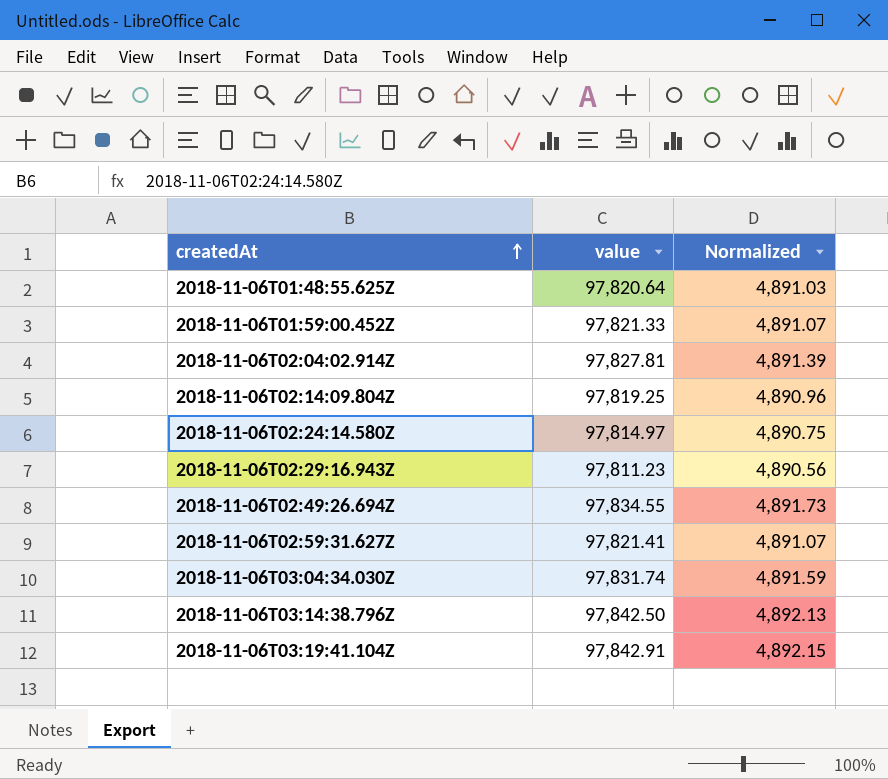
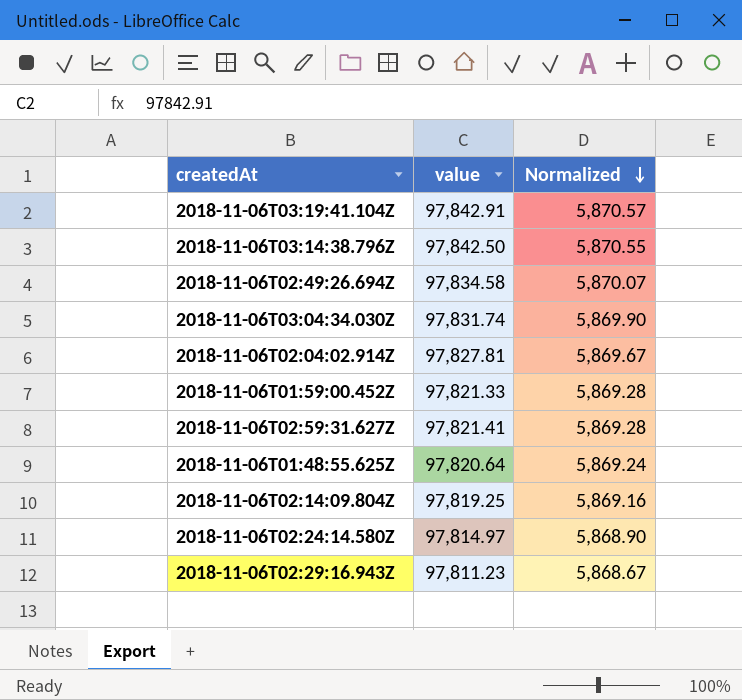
row order: createdAt ascending -> Normalized descending
column Normalized | formula: [value] * 0.05 -> [value] * 0.06
2018-11-06T02:49:26.694Z | value: 97,834.55 -> 97,834.58

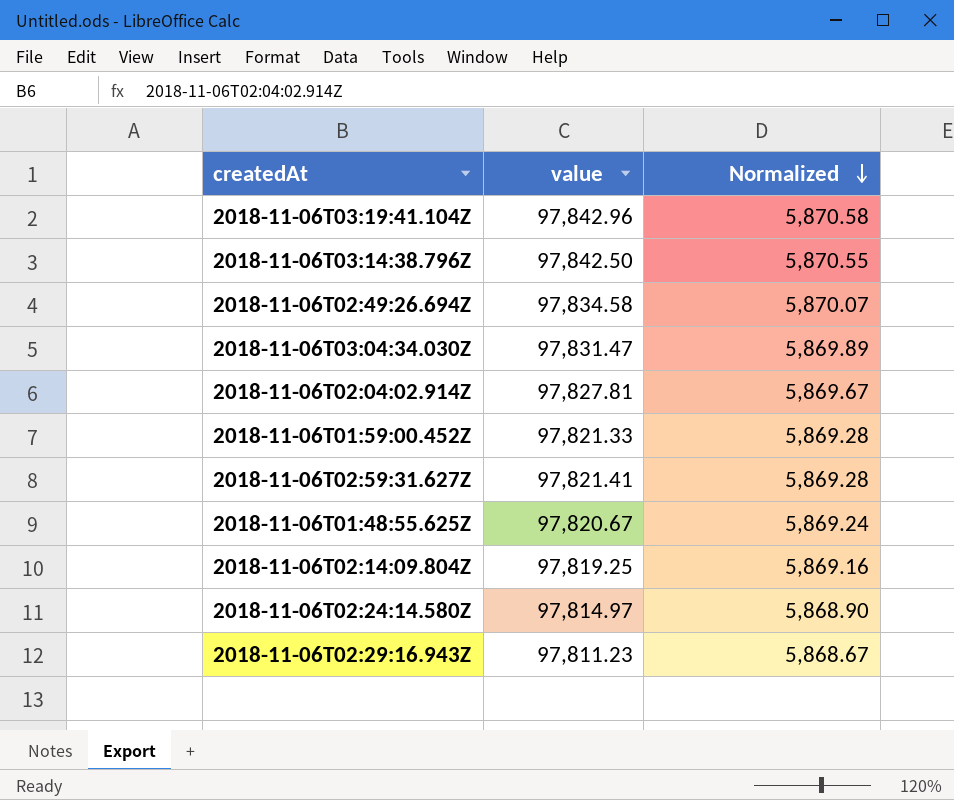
2018-11-06T03:19:41.104Z | value: 97,842.91 -> 97,842.96
2018-11-06T03:19:41.104Z | Normalized: 5,870.57 -> 5,870.58
2018-11-06T03:04:34.030Z | value: 97,831.74 -> 97,831.47
2018-11-06T03:04:34.030Z | Normalized: 5,869.90 -> 5,869.89
2018-11-06T01:48:55.625Z | value: 97,820.64 -> 97,820.67

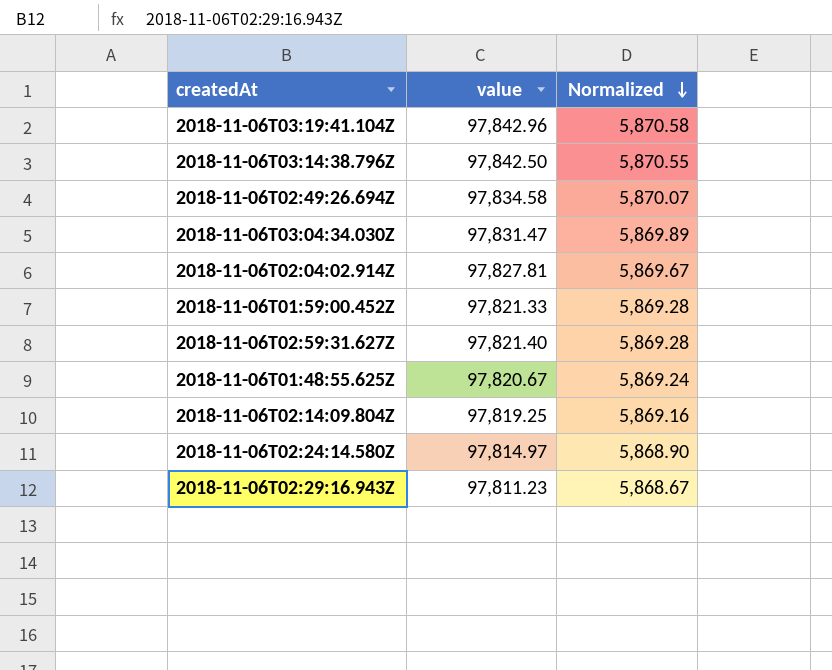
2018-11-06T02:59:31.627Z | value: 97,821.41 -> 97,821.40

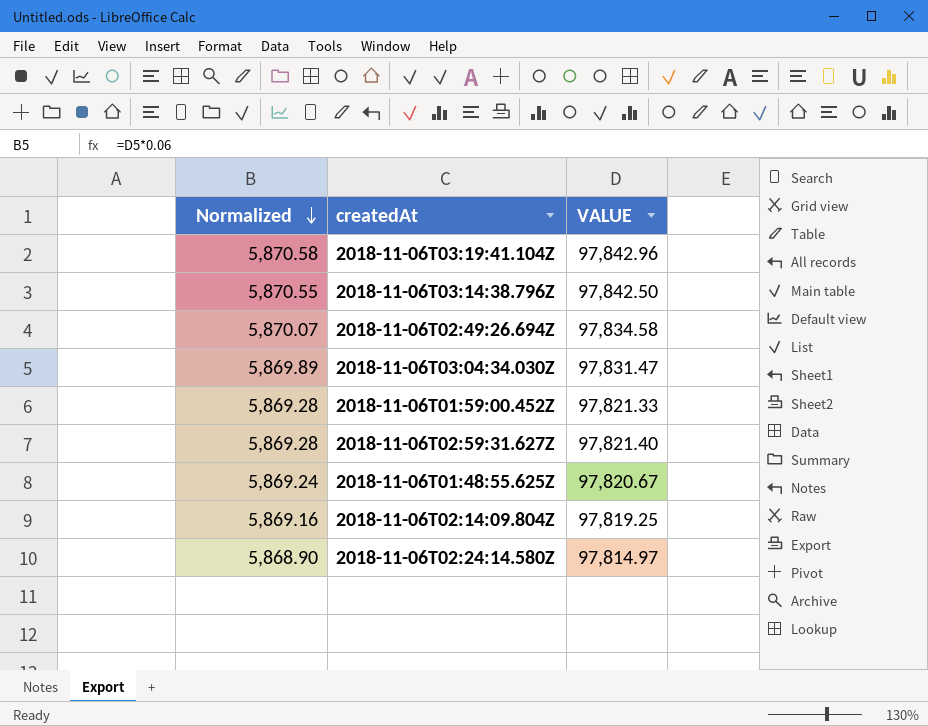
column Normalized | position: 3 -> 1
column name: value -> VALUE
row 2018-11-06T02:04:02.914Z: 97,827.81 | 5,869.67 -> none
row 2018-11-06T02:29:16.943Z: 97,811.23 | 5,868.67 -> none

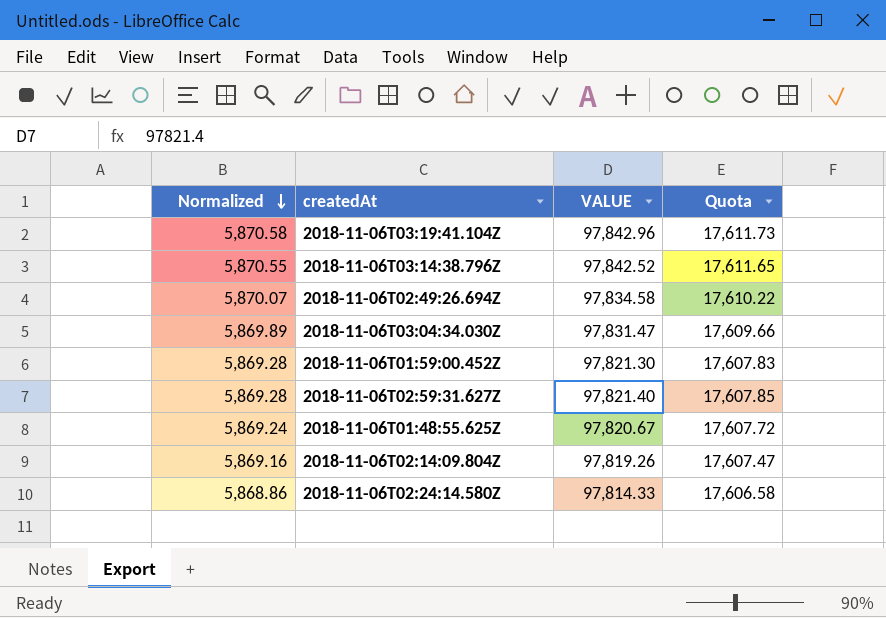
column Quota | formula: none -> [VALUE] * 0.18
2018-11-06T03:14:38.796Z | VALUE: 97,842.50 -> 97,842.52
2018-11-06T01:59:00.452Z | VALUE: 97,821.33 -> 97,821.30
2018-11-06T02:14:09.804Z | VALUE: 97,819.25 -> 97,819.26
2018-11-06T02:24:14.580Z | Normalized: 5,868.90 -> 5,868.86
2018-11-06T02:24:14.580Z | VALUE: 97,814.97 -> 97,814.33

